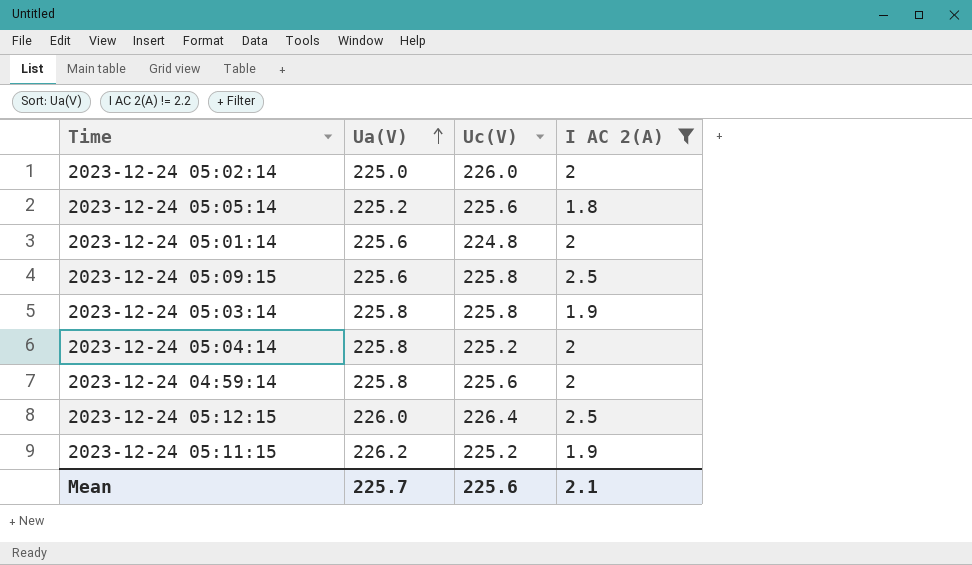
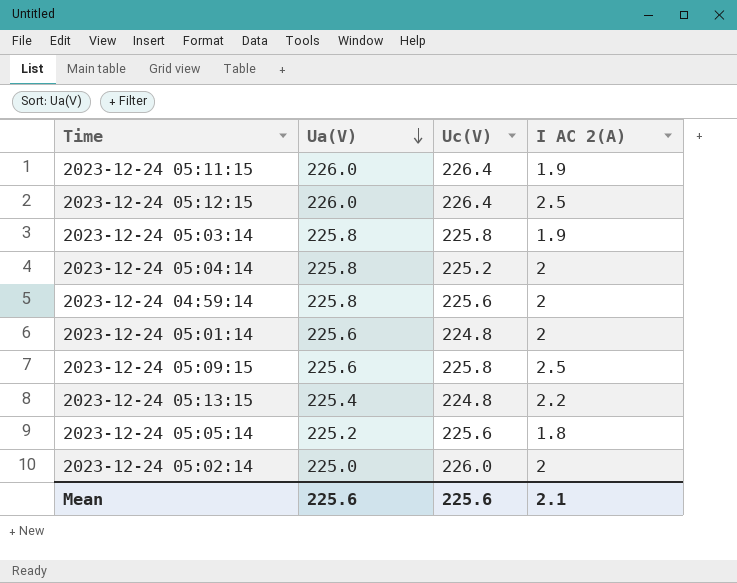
filter: I AC 2(A) != 2.2 -> none
row order: Ua(V) ascending -> Ua(V) descending
2023-12-24 05:11:15 | Ua(V): 226.2 -> 226.0
2023-12-24 05:11:15 | Uc(V): 225.2 -> 226.4
Mean | Ua(V): 225.7 -> 225.6

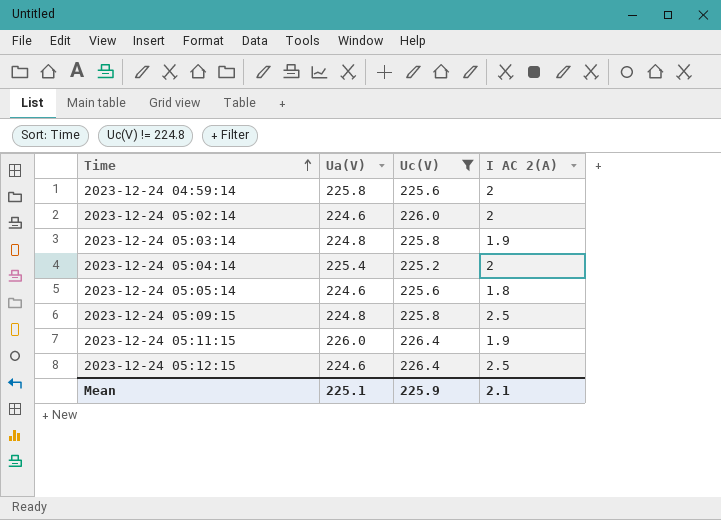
filter: none -> Uc(V) != 224.8
row order: Ua(V) descending -> Time ascending
2023-12-24 05:02:14 | Ua(V): 225.0 -> 224.6
2023-12-24 05:03:14 | Ua(V): 225.8 -> 224.8
2023-12-24 05:04:14 | Ua(V): 225.8 -> 225.4
2023-12-24 05:05:14 | Ua(V): 225.2 -> 224.6
2023-12-24 05:09:15 | Ua(V): 225.6 -> 224.8
2023-12-24 05:12:15 | Ua(V): 226.0 -> 224.6
Mean | Ua(V): 225.6 -> 225.1
Mean | Uc(V): 225.6 -> 225.9

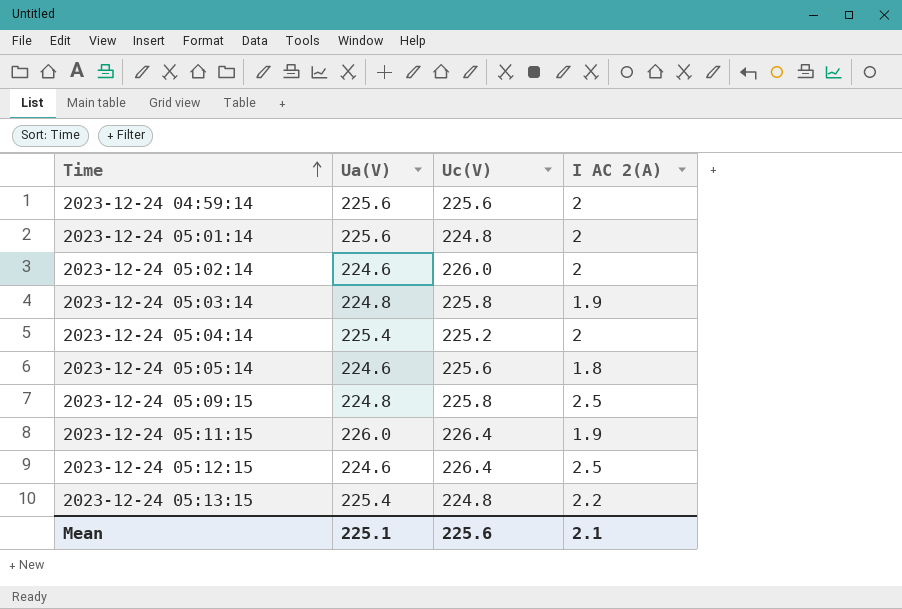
filter: Uc(V) != 224.8 -> none
2023-12-24 04:59:14 | Ua(V): 225.8 -> 225.6
Mean | Uc(V): 225.9 -> 225.6

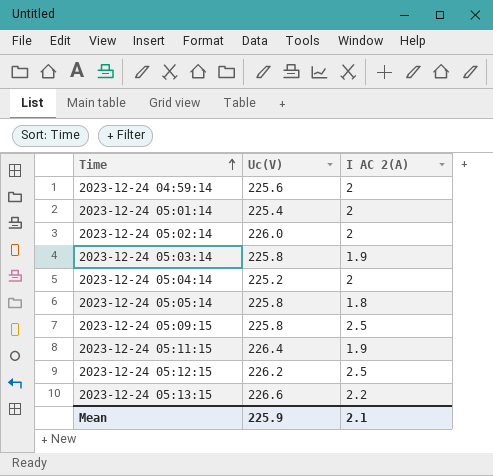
column Ua(V) | position: 2 -> none
2023-12-24 05:01:14 | Uc(V): 224.8 -> 225.4
2023-12-24 05:05:14 | Uc(V): 225.6 -> 225.8
2023-12-24 05:12:15 | Uc(V): 226.4 -> 226.2
2023-12-24 05:13:15 | Uc(V): 224.8 -> 226.6
Mean | Uc(V): 225.6 -> 225.9

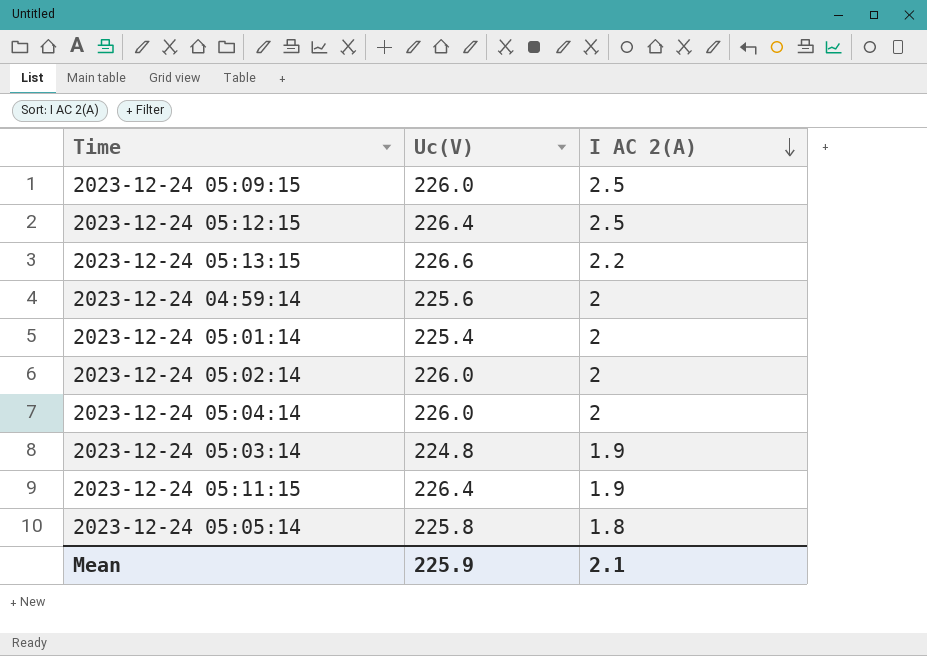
row order: Time ascending -> I AC 2(A) descending
2023-12-24 05:09:15 | Uc(V): 225.8 -> 226.0
2023-12-24 05:12:15 | Uc(V): 226.2 -> 226.4
2023-12-24 05:04:14 | Uc(V): 225.2 -> 226.0
2023-12-24 05:03:14 | Uc(V): 225.8 -> 224.8

